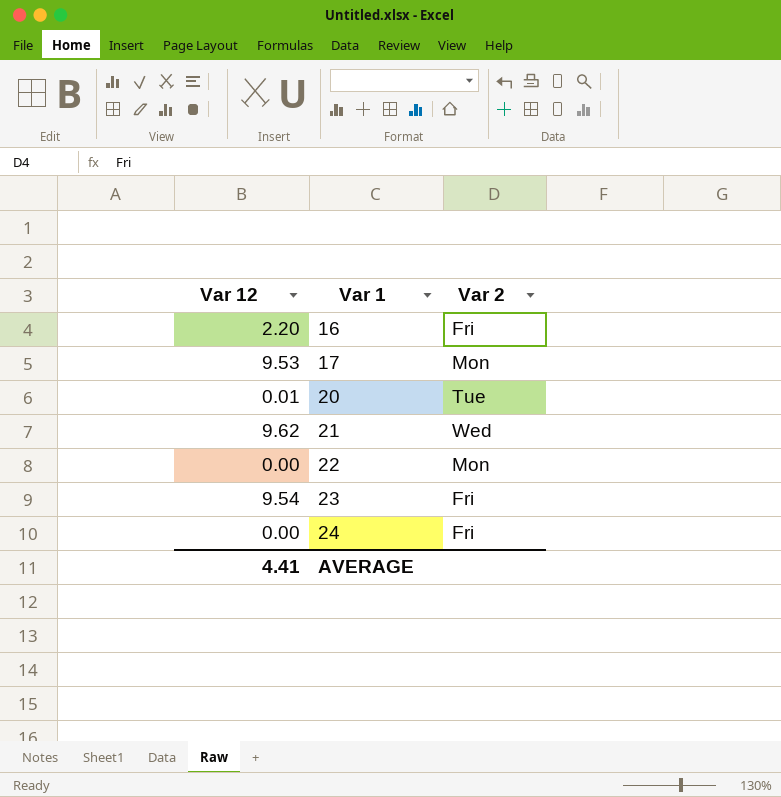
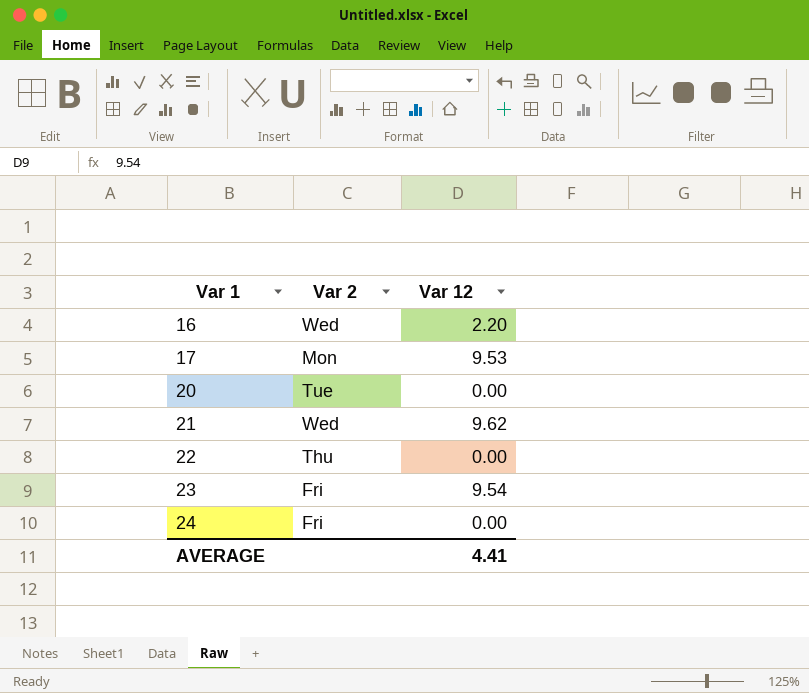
column Var 12 | position: 1 -> 3
16 | Var 2: Fri -> Wed
20 | Var 12: 0.01 -> 0.00
22 | Var 2: Mon -> Thu

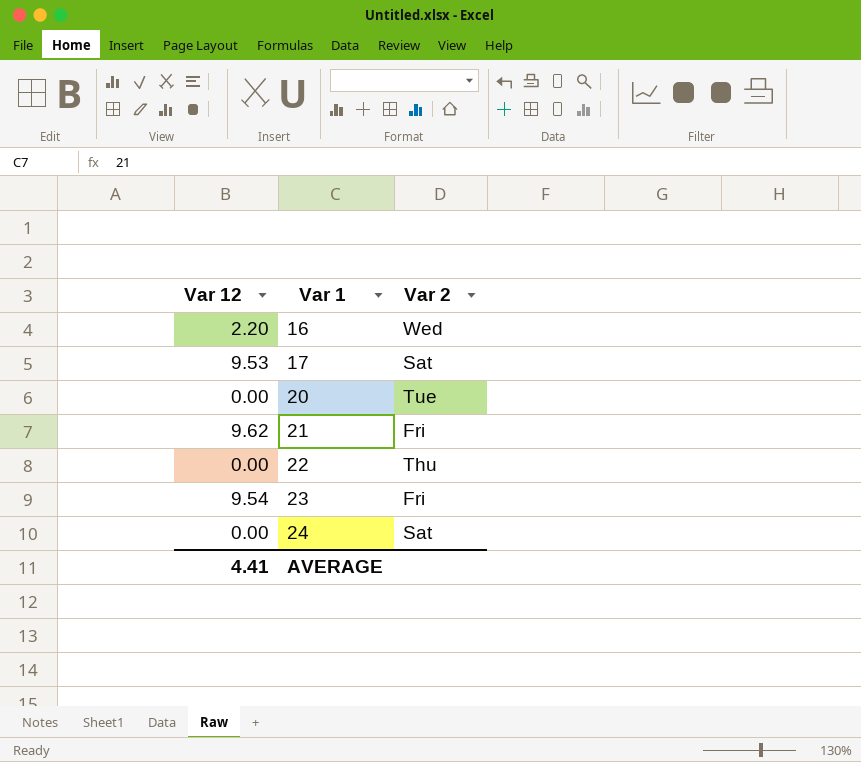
column Var 12 | position: 3 -> 1
17 | Var 2: Mon -> Sat
21 | Var 2: Wed -> Fri
24 | Var 2: Fri -> Sat

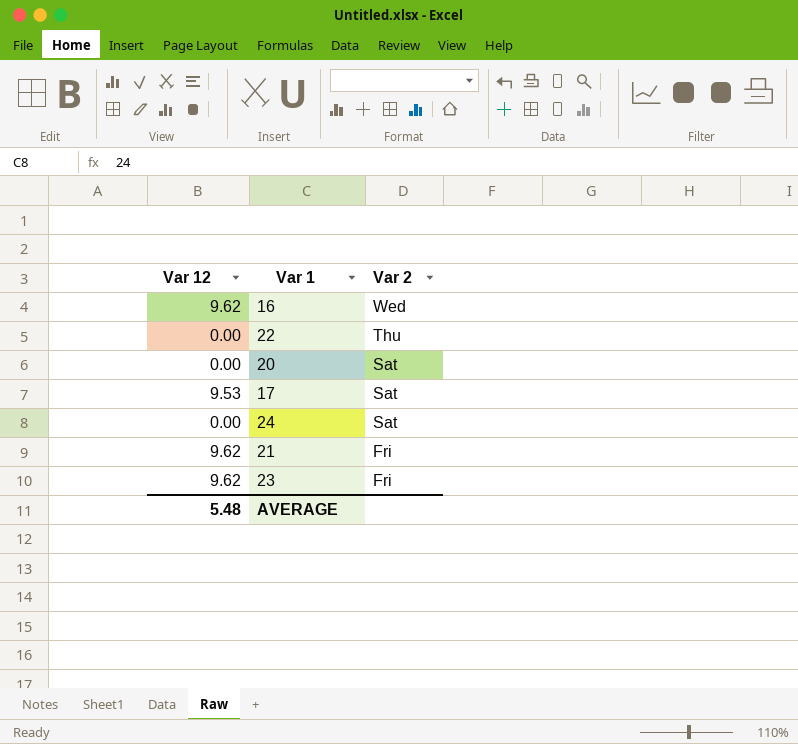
row order: Var 1 ascending -> Var 2 descending
16 | Var 12: 2.20 -> 9.62
20 | Var 2: Tue -> Sat
23 | Var 12: 9.54 -> 9.62
AVERAGE | Var 12: 4.41 -> 5.48

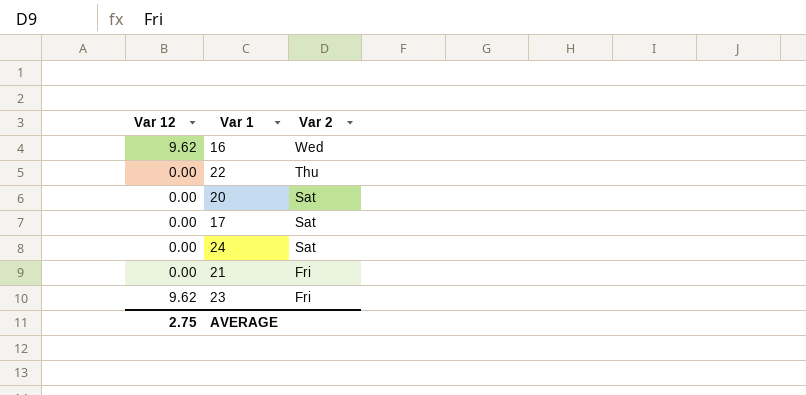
17 | Var 12: 9.53 -> 0.00
21 | Var 12: 9.62 -> 0.00
AVERAGE | Var 12: 5.48 -> 2.75

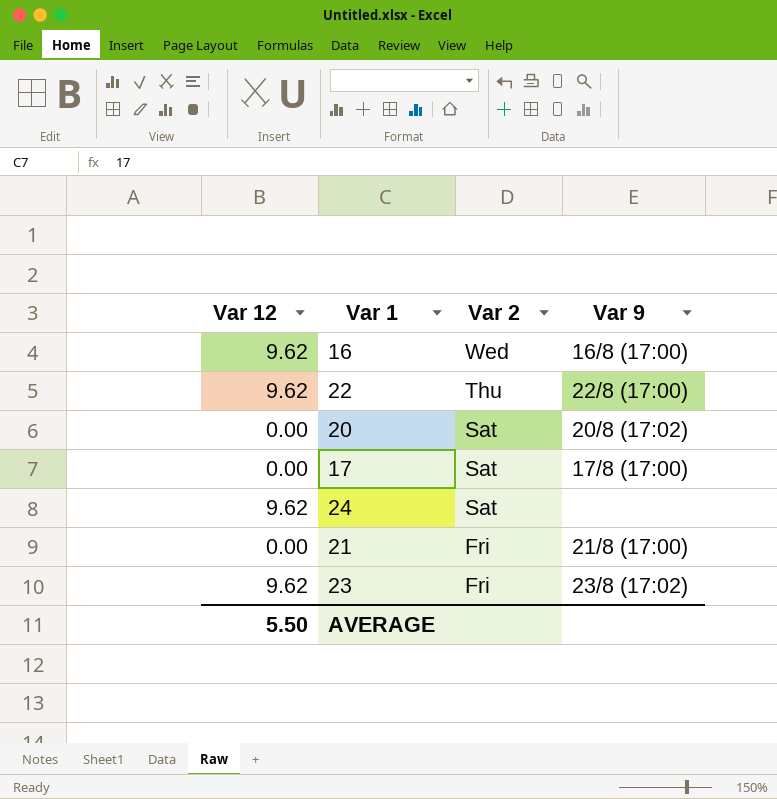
column Var 9 | position: none -> 4
22 | Var 12: 0.00 -> 9.62
24 | Var 12: 0.00 -> 9.62
AVERAGE | Var 12: 2.75 -> 5.50

